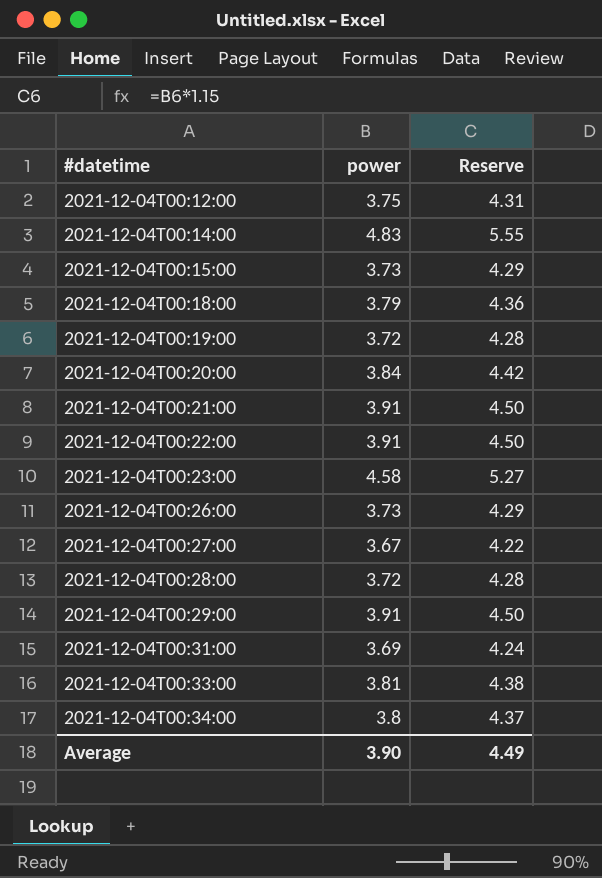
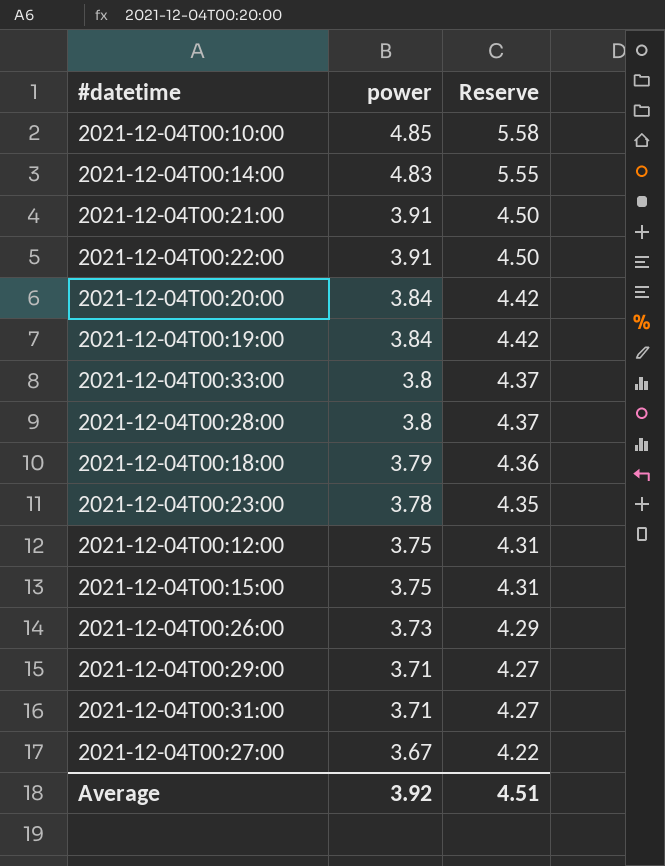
row order: #datetime ascending -> power descending
row 2021-12-04T00:34:00: 3.8 | 4.37 -> none
row 2021-12-04T00:10:00: none -> 4.85 | 5.58
2021-12-04T00:19:00 | power: 3.72 -> 3.84
2021-12-04T00:19:00 | Reserve: 4.28 -> 4.42
2021-12-04T00:33:00 | power: 3.81 -> 3.8
2021-12-04T00:33:00 | Reserve: 4.38 -> 4.37
2021-12-04T00:28:00 | power: 3.72 -> 3.8
2021-12-04T00:28:00 | Reserve: 4.28 -> 4.37
2021-12-04T00:23:00 | power: 4.58 -> 3.78
2021-12-04T00:23:00 | Reserve: 5.27 -> 4.35
2021-12-04T00:15:00 | power: 3.73 -> 3.75
2021-12-04T00:15:00 | Reserve: 4.29 -> 4.31
2021-12-04T00:29:00 | power: 3.91 -> 3.71
2021-12-04T00:29:00 | Reserve: 4.50 -> 4.27
2021-12-04T00:31:00 | power: 3.69 -> 3.71
2021-12-04T00:31:00 | Reserve: 4.24 -> 4.27
Average | power: 3.90 -> 3.92
Average | Reserve: 4.49 -> 4.51

